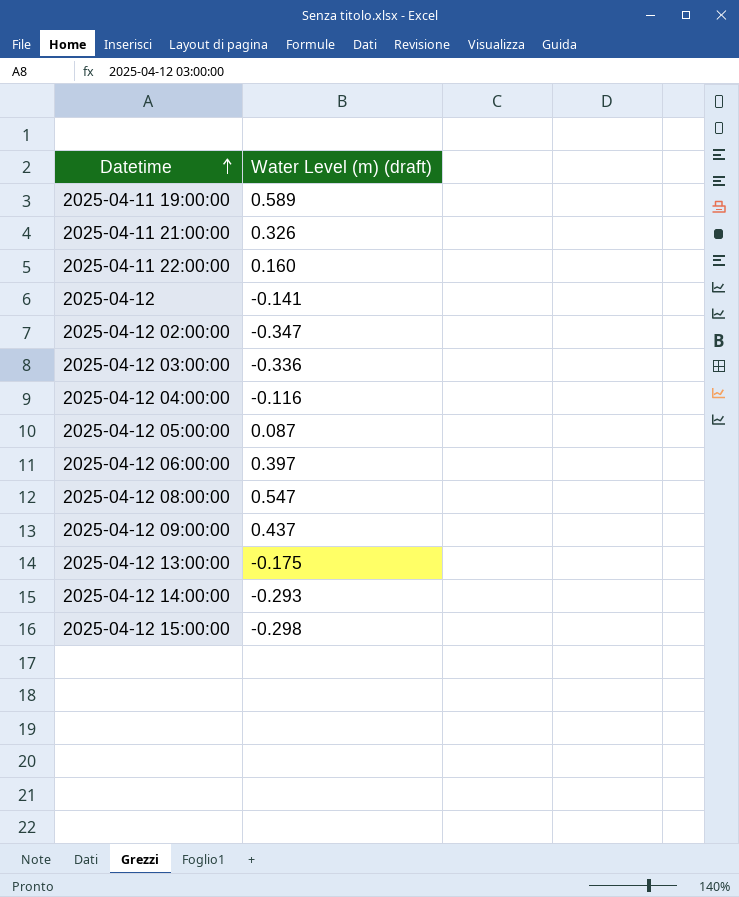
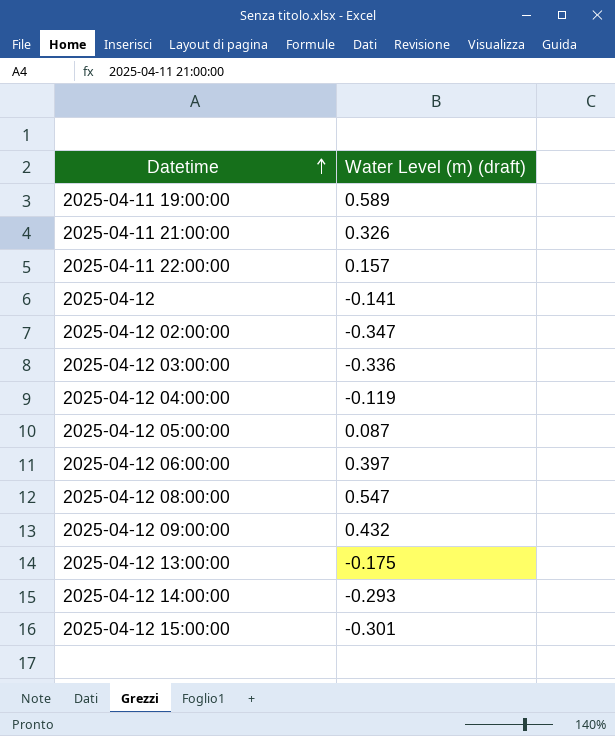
2025-04-11 22:00:00 | Water Level (m) (draft): 0.160 -> 0.157
2025-04-12 04:00:00 | Water Level (m) (draft): -0.116 -> -0.119
2025-04-12 09:00:00 | Water Level (m) (draft): 0.437 -> 0.432
2025-04-12 15:00:00 | Water Level (m) (draft): -0.298 -> -0.301

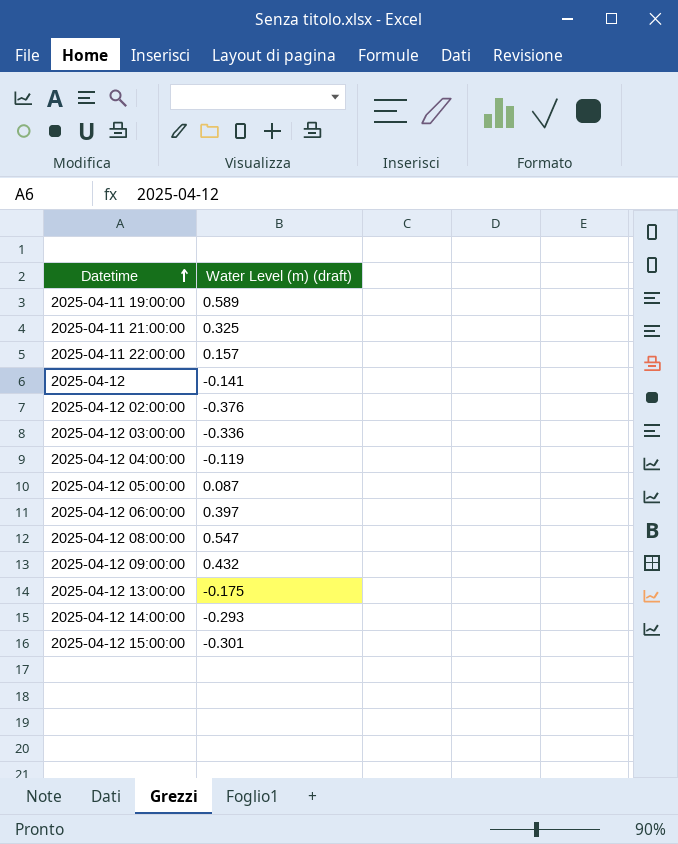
2025-04-11 21:00:00 | Water Level (m) (draft): 0.326 -> 0.325
2025-04-12 02:00:00 | Water Level (m) (draft): -0.347 -> -0.376

